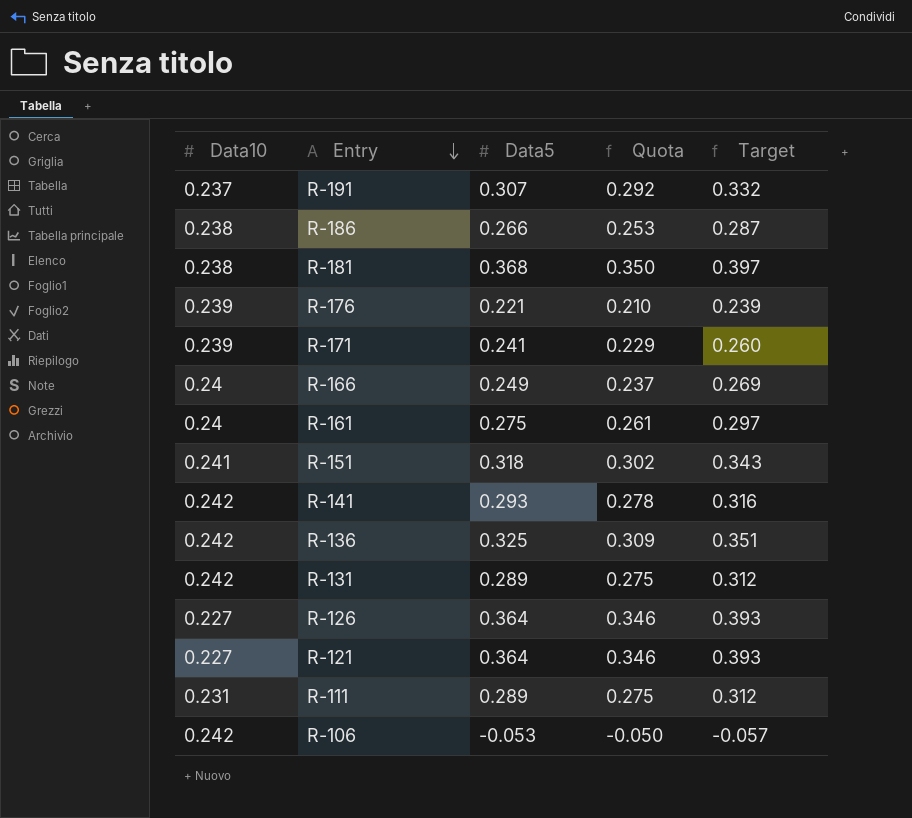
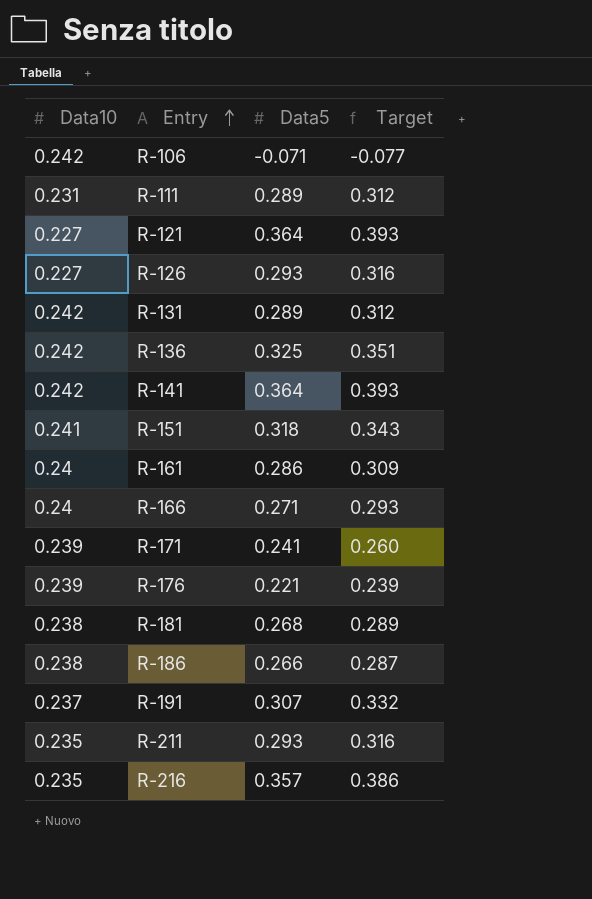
row order: Entry descending -> Entry ascending
column Quota | formula: [Data5] * 0.95 -> none
R-106 | Data5: -0.053 -> -0.071
R-106 | Target: -0.057 -> -0.077
R-126 | Data5: 0.364 -> 0.293
R-126 | Target: 0.393 -> 0.316
R-141 | Data5: 0.293 -> 0.364
R-141 | Target: 0.316 -> 0.393
R-161 | Data5: 0.275 -> 0.286
R-161 | Target: 0.297 -> 0.309
R-166 | Data5: 0.249 -> 0.271
R-166 | Target: 0.269 -> 0.293
R-181 | Data5: 0.368 -> 0.268
R-181 | Target: 0.397 -> 0.289
row R-211: none -> 0.235 | 0.293 | 0.316
row R-216: none -> 0.235 | 0.357 | 0.386

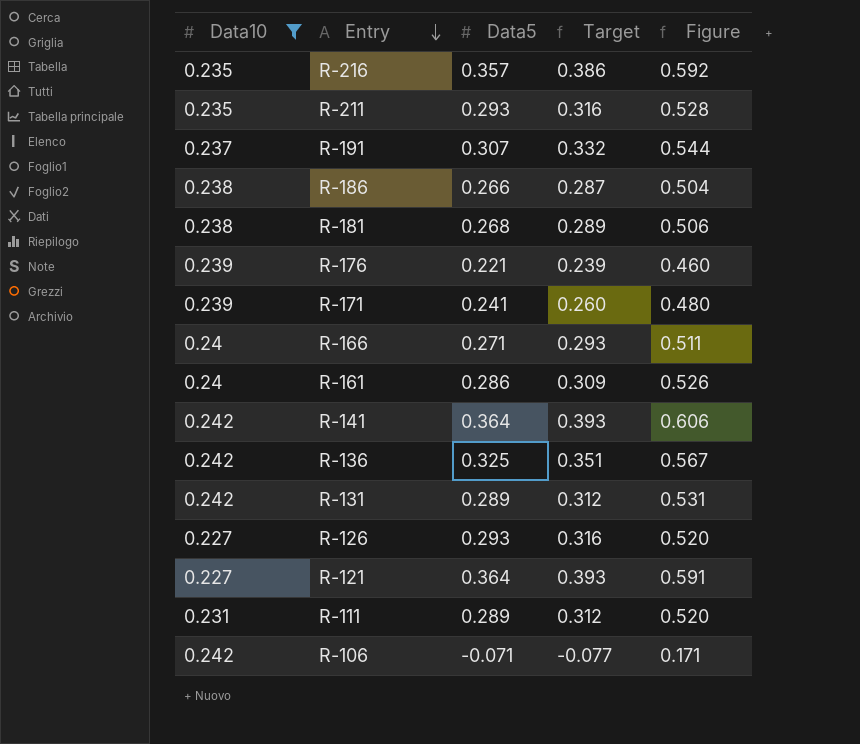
filter: none -> Data10 != 0.241
row order: Entry ascending -> Entry descending
column Figure | formula: none -> [Data10] + [Data5]

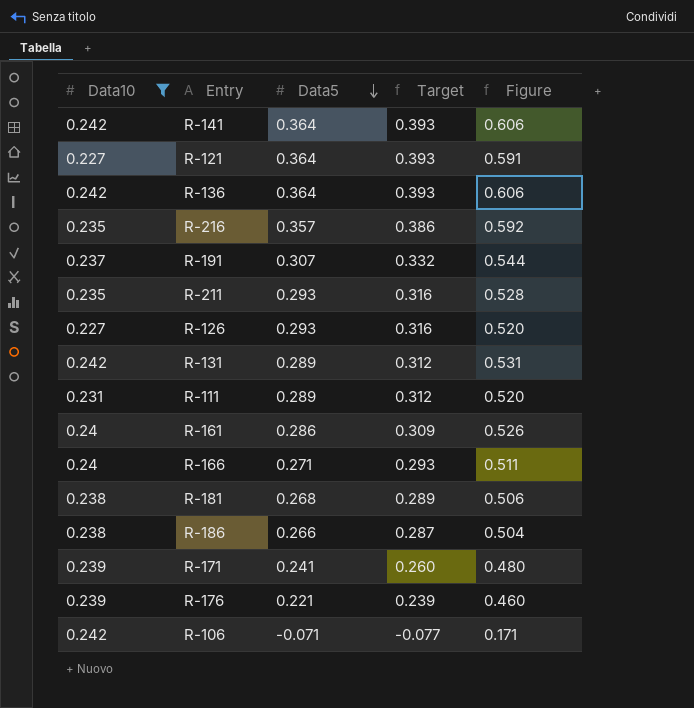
row order: Entry descending -> Data5 descending
R-136 | Data5: 0.325 -> 0.364
R-136 | Target: 0.351 -> 0.393
R-136 | Figure: 0.567 -> 0.606

